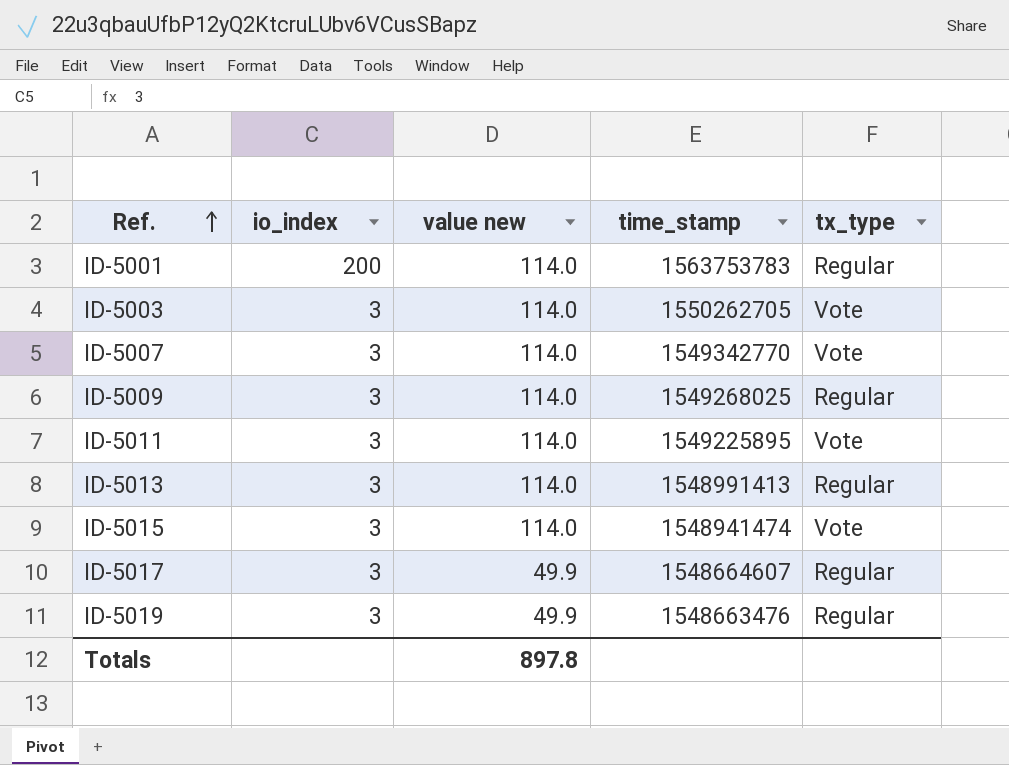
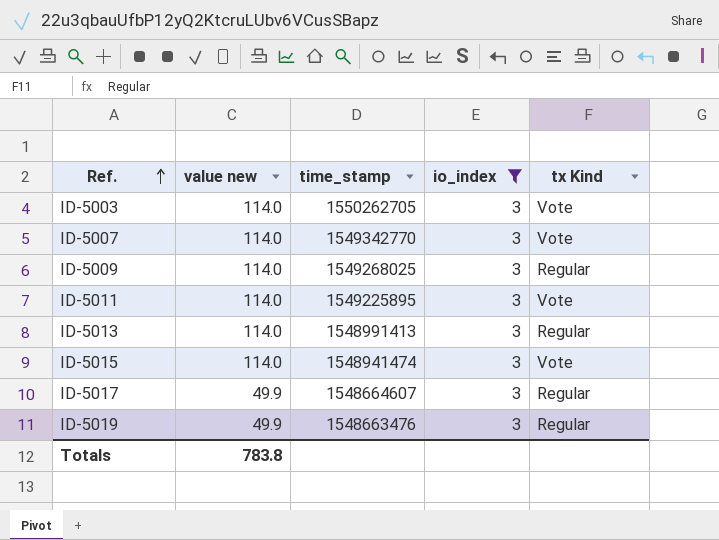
filter: none -> io_index = 3
column io_index | position: 2 -> 4
column name: tx_type -> tx Kind
Totals | value new: 897.8 -> 783.8

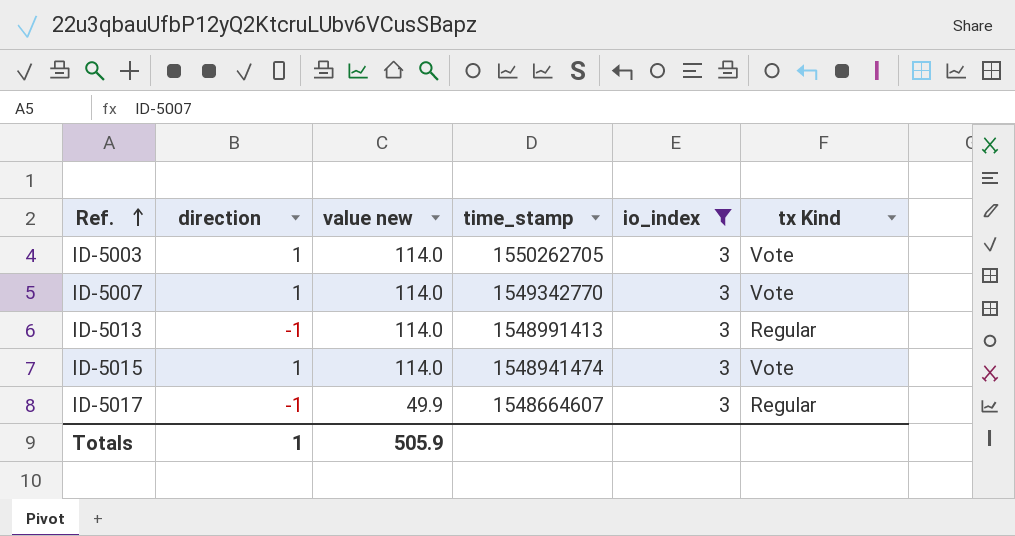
column direction | position: none -> 2
row ID-5009: 114.0 | 1549268025 | 3 | Regular -> none
row ID-5011: 114.0 | 1549225895 | 3 | Vote -> none
row ID-5019: 49.9 | 1548663476 | 3 | Regular -> none
Totals | value new: 783.8 -> 505.9

